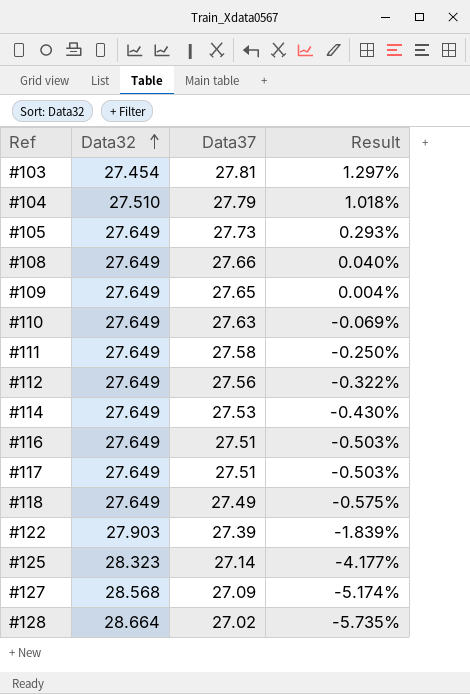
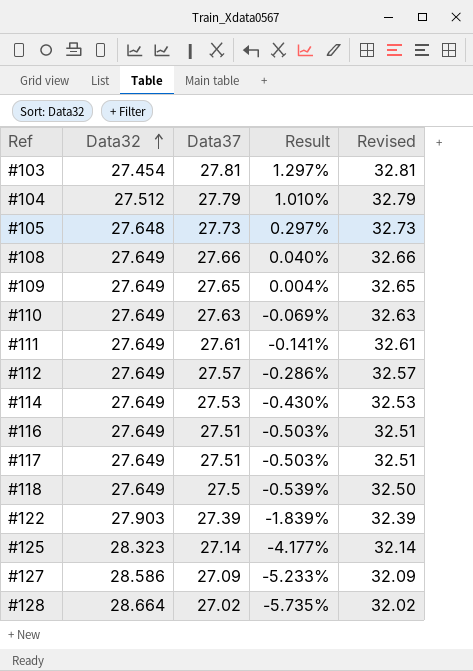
column Revised | formula: none -> [Data37] + 5
#104 | Data32: 27.510 -> 27.512
#104 | Result: 1.018% -> 1.010%
#105 | Data32: 27.649 -> 27.648
#105 | Result: 0.293% -> 0.297%
#111 | Data37: 27.58 -> 27.61
#111 | Result: -0.250% -> -0.141%
#112 | Data37: 27.56 -> 27.57
#112 | Result: -0.322% -> -0.286%
#118 | Data37: 27.49 -> 27.5
#118 | Result: -0.575% -> -0.539%
#127 | Data32: 28.568 -> 28.586
#127 | Result: -5.174% -> -5.233%

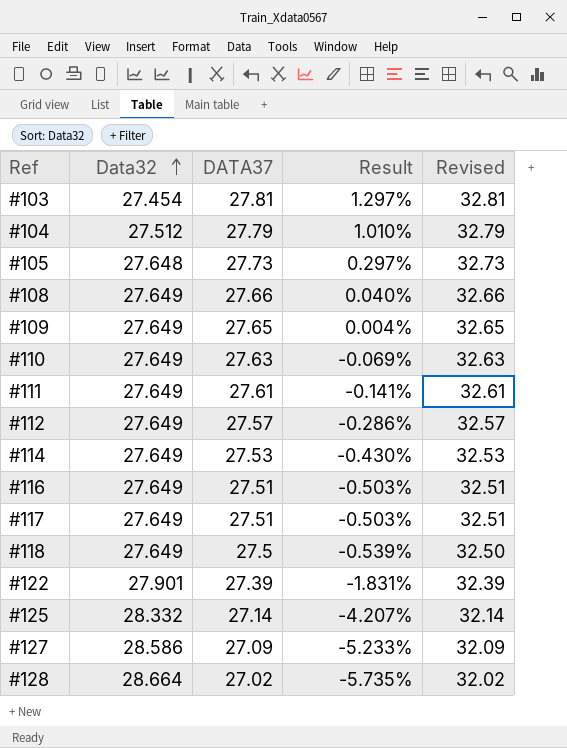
column name: Data37 -> DATA37
#122 | Data32: 27.903 -> 27.901
#122 | Result: -1.839% -> -1.831%
#125 | Data32: 28.323 -> 28.332
#125 | Result: -4.177% -> -4.207%

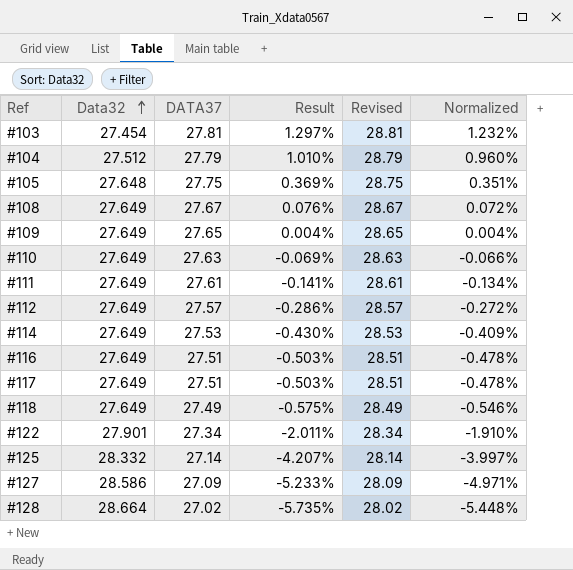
column Revised | formula: [DATA37] + 5 -> [DATA37] + 1
column Normalized | formula: none -> [Result] * 0.95
#105 | DATA37: 27.73 -> 27.75
#105 | Result: 0.297% -> 0.369%
#108 | DATA37: 27.66 -> 27.67
#108 | Result: 0.040% -> 0.076%
#118 | DATA37: 27.5 -> 27.49
#118 | Result: -0.539% -> -0.575%
#122 | DATA37: 27.39 -> 27.34
#122 | Result: -1.831% -> -2.011%

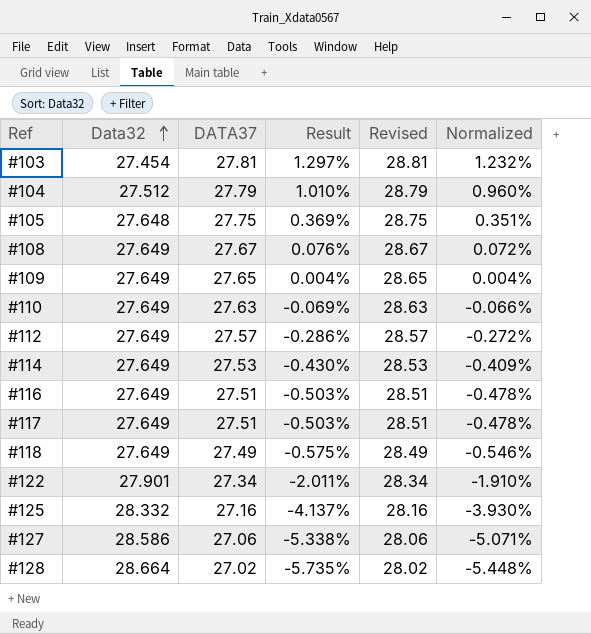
row #111: 27.649 | 27.61 | -0.141% | 28.61 | -0.134% -> none
#125 | DATA37: 27.14 -> 27.16
#125 | Result: -4.207% -> -4.137%
#125 | Revised: 28.14 -> 28.16
#125 | Normalized: -3.997% -> -3.930%
#127 | DATA37: 27.09 -> 27.06
#127 | Result: -5.233% -> -5.338%
#127 | Revised: 28.09 -> 28.06
#127 | Normalized: -4.971% -> -5.071%

